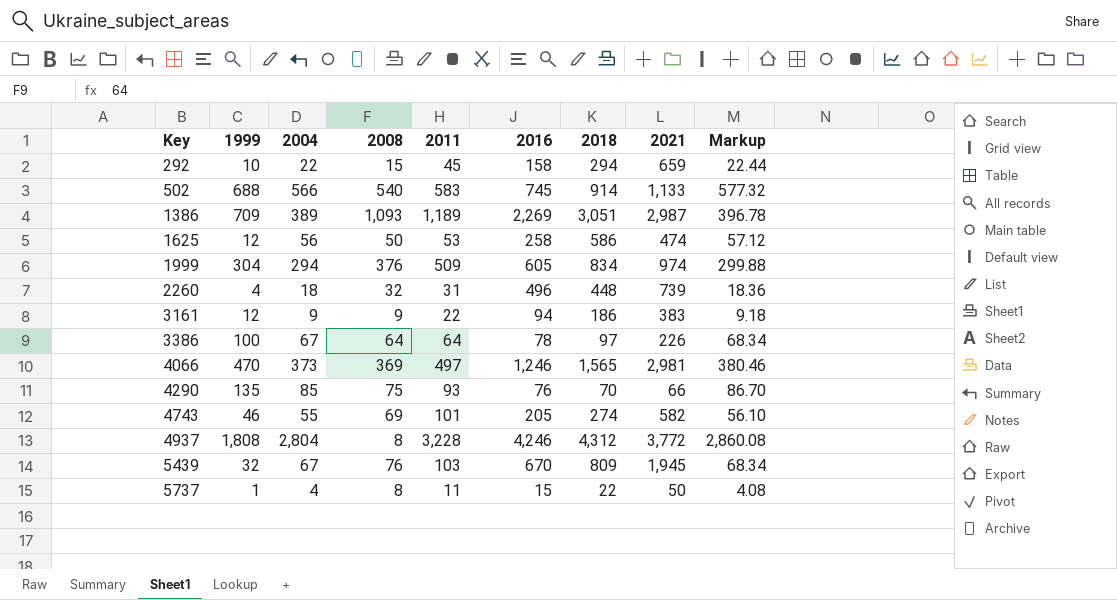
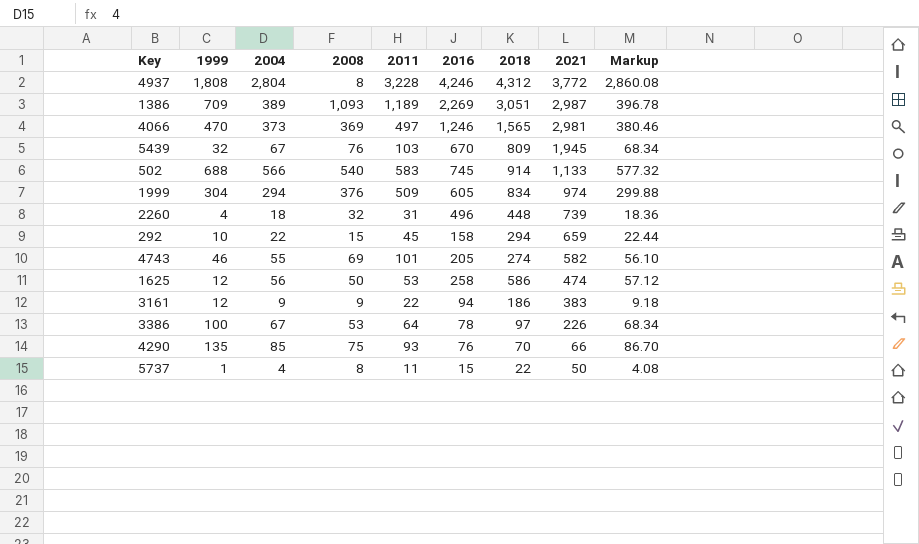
row order: Key ascending -> 2021 descending
3386 | 2008: 64 -> 53

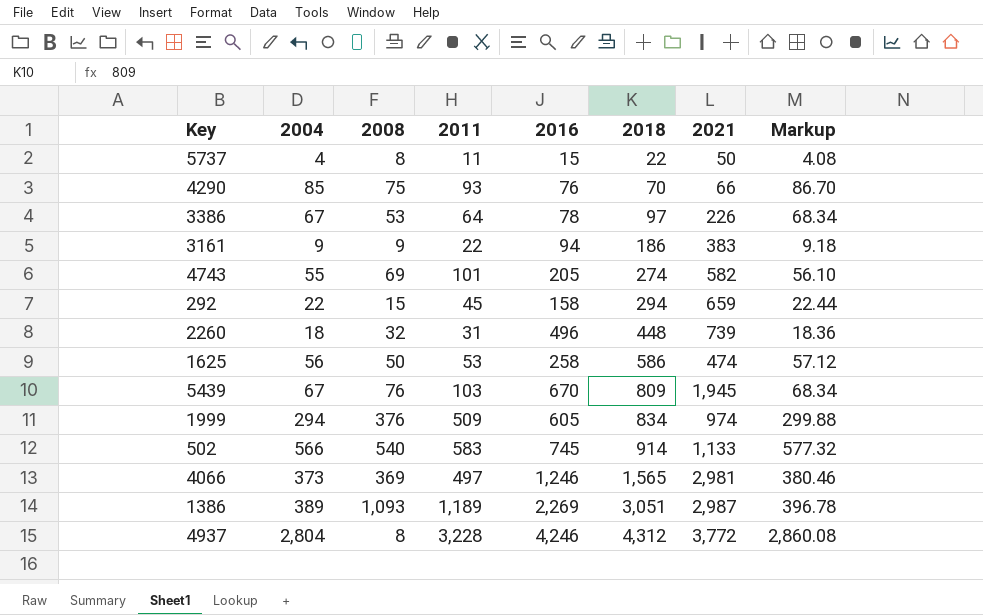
row order: 2021 descending -> 2018 ascending
column 1999 | position: 2 -> none

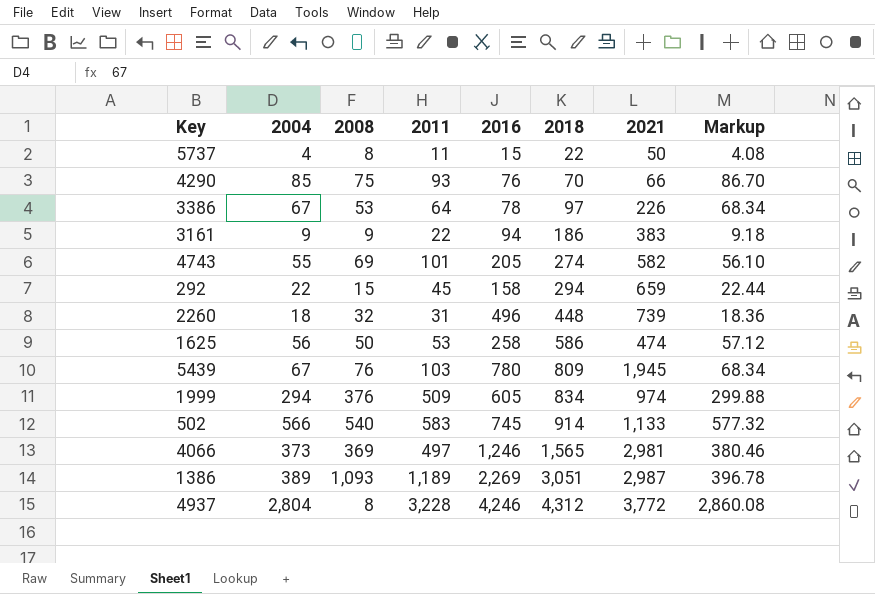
5439 | 2016: 670 -> 780

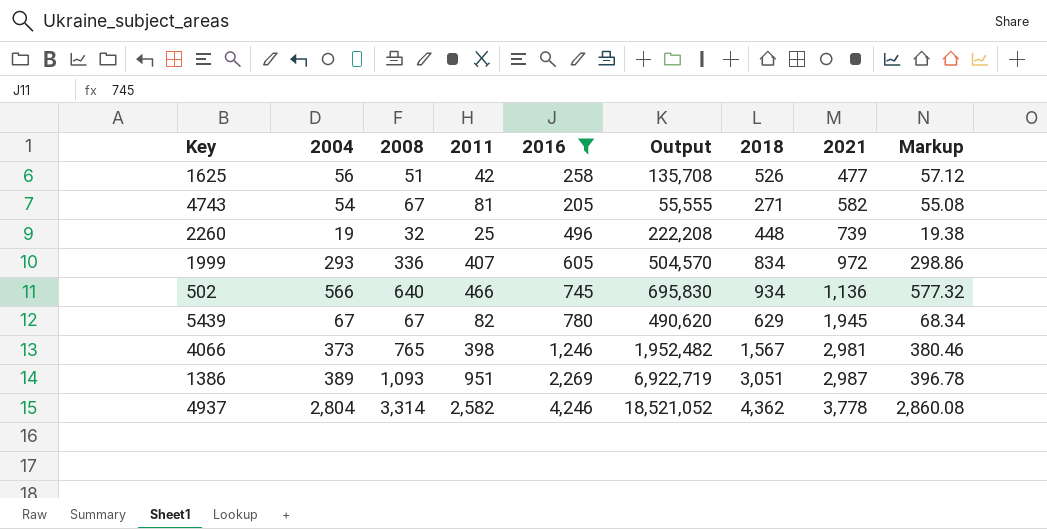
filter: none -> 2016 >= 205
row order: 2018 ascending -> 2021 ascending
column Output | formula: none -> [2016] * [2018]
1625 | 2008: 50 -> 51
1625 | 2011: 53 -> 42
1625 | 2018: 586 -> 526
1625 | 2021: 474 -> 477
4743 | 2004: 55 -> 54
4743 | 2008: 69 -> 67
4743 | 2011: 101 -> 81
4743 | 2018: 274 -> 271
4743 | Markup: 56.10 -> 55.08
2260 | 2004: 18 -> 19
2260 | 2011: 31 -> 25
2260 | Markup: 18.36 -> 19.38
1999 | 2004: 294 -> 293
1999 | 2008: 376 -> 336
1999 | 2011: 509 -> 407
1999 | 2021: 974 -> 972
1999 | Markup: 299.88 -> 298.86
502 | 2008: 540 -> 640
502 | 2011: 583 -> 466
502 | 2018: 914 -> 934
502 | 2021: 1,133 -> 1,136
5439 | 2008: 76 -> 67
5439 | 2011: 103 -> 82
5439 | 2018: 809 -> 629
4066 | 2008: 369 -> 765
4066 | 2011: 497 -> 398
4066 | 2018: 1,565 -> 1,567
1386 | 2011: 1,189 -> 951
4937 | 2008: 8 -> 3,314
4937 | 2011: 3,228 -> 2,582
4937 | 2018: 4,312 -> 4,362
4937 | 2021: 3,772 -> 3,778

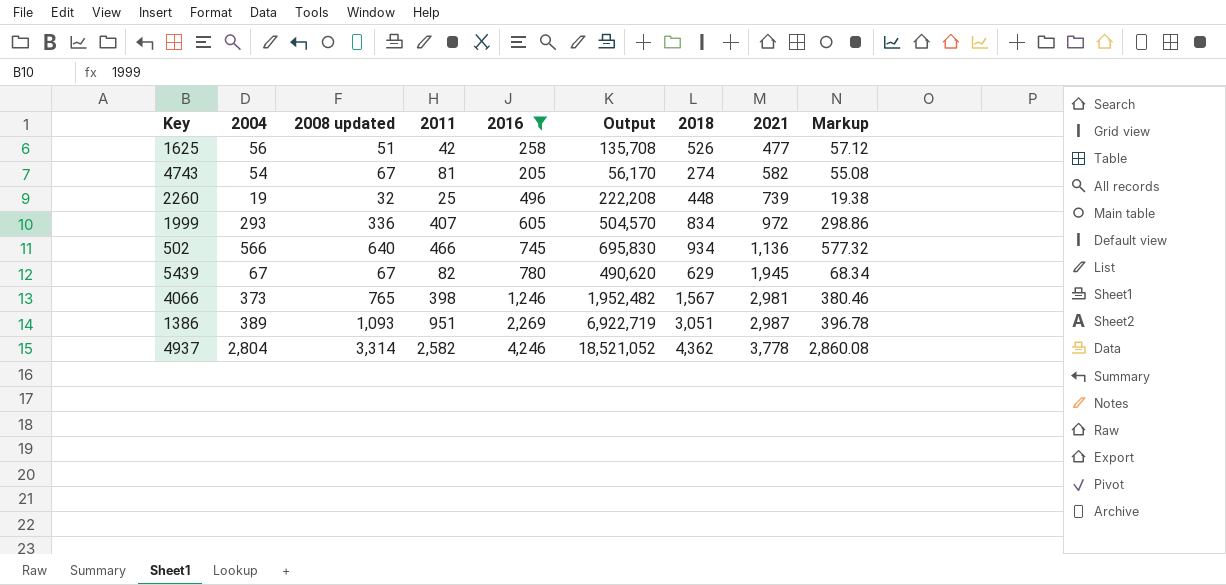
column name: 2008 -> 2008 updated
4743 | Output: 55,555 -> 56,170
4743 | 2018: 271 -> 274

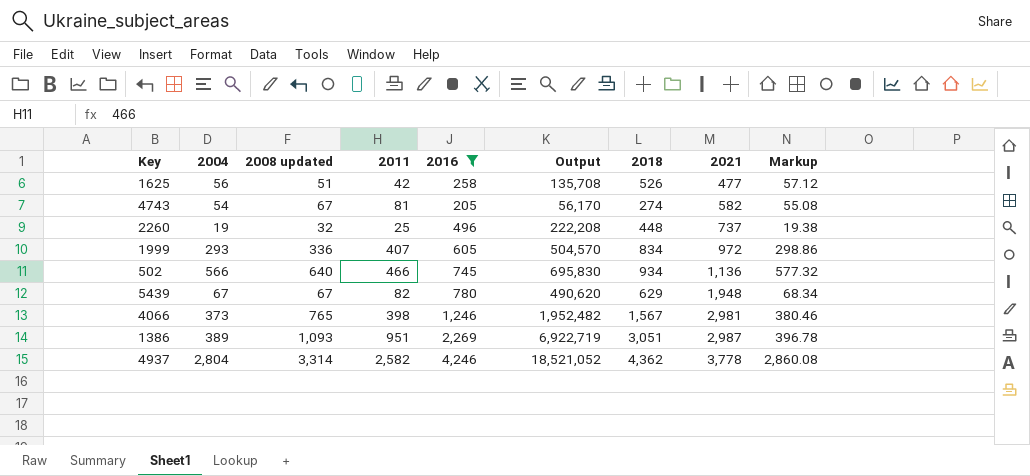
2260 | 2021: 739 -> 737
5439 | 2021: 1,945 -> 1,948

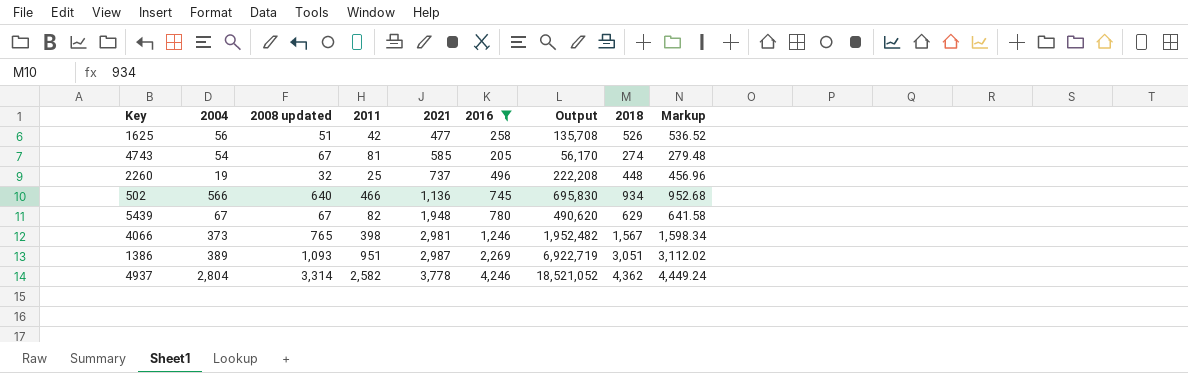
column 2021 | position: 8 -> 5
column Markup | formula: [2004] * 1.02 -> [2018] * 1.02
row 1999: 293 | 336 | 407 | 605 | 504,570 | 834 | 972 | 298.86 -> none
4743 | 2021: 582 -> 585

